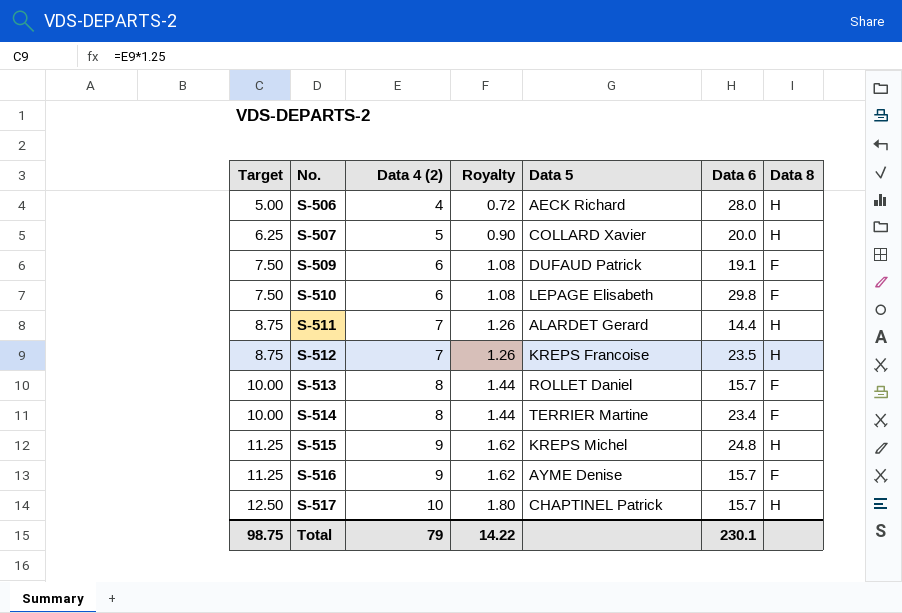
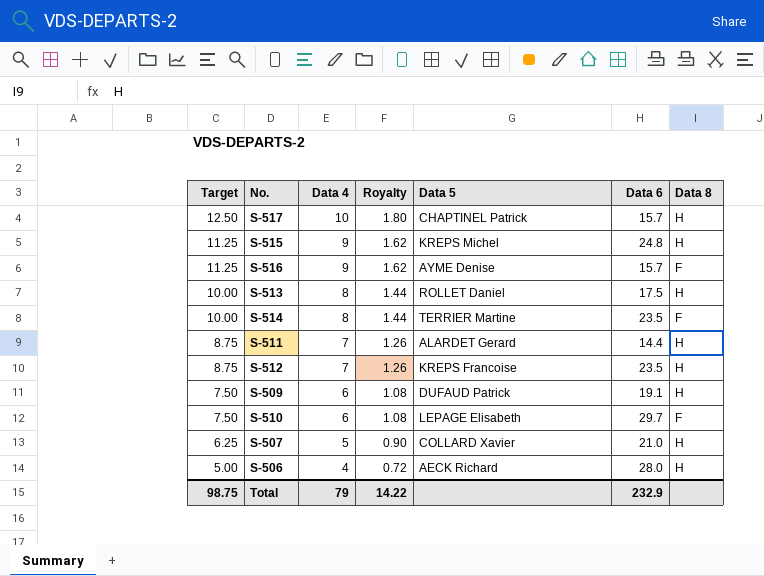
row order: Target ascending -> Target descending
column name: Data 4 (2) -> Data 4
S-513 | Data 6: 15.7 -> 17.5
S-513 | Data 8: F -> H
S-514 | Data 6: 23.4 -> 23.5
S-509 | Data 8: F -> H
S-510 | Data 6: 29.8 -> 29.7
S-507 | Data 6: 20.0 -> 21.0
Total | Data 6: 230.1 -> 232.9

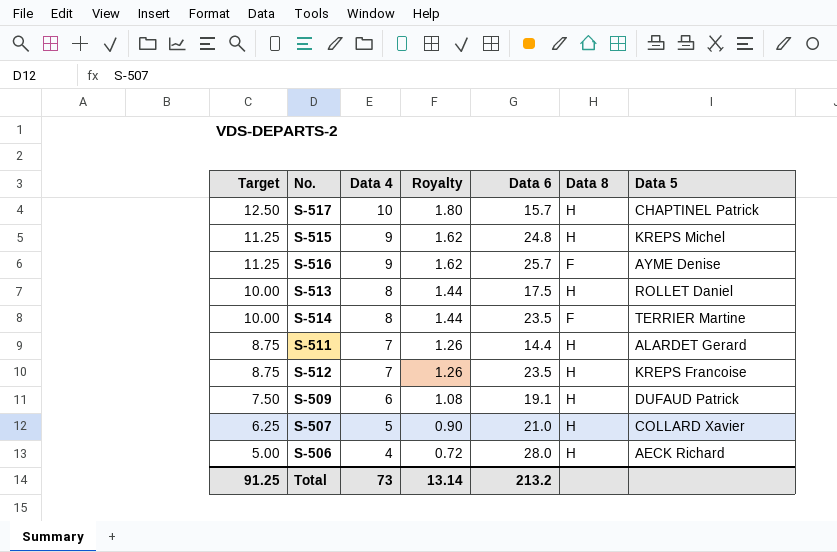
column Data 5 | position: 5 -> 7
row S-510: 7.50 | 6 | 1.08 | LEPAGE Elisabeth | 29.7 | F -> none
S-516 | Data 6: 15.7 -> 25.7
Total | Target: 98.75 -> 91.25
Total | Data 4: 79 -> 73
Total | Royalty: 14.22 -> 13.14
Total | Data 6: 232.9 -> 213.2

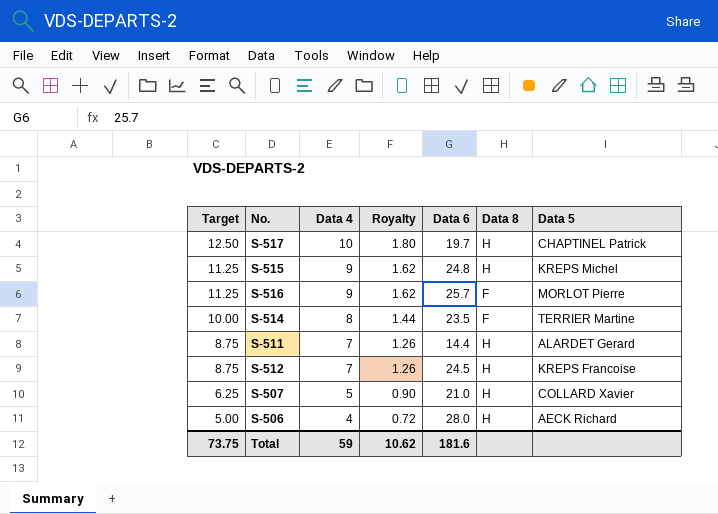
row S-513: 10.00 | 8 | 1.44 | 17.5 | H | ROLLET Daniel -> none
row S-509: 7.50 | 6 | 1.08 | 19.1 | H | DUFAUD Patrick -> none
S-517 | Data 6: 15.7 -> 19.7
S-516 | Data 5: AYME Denise -> MORLOT Pierre
S-512 | Data 6: 23.5 -> 24.5
Total | Target: 91.25 -> 73.75
Total | Data 4: 73 -> 59
Total | Royalty: 13.14 -> 10.62
Total | Data 6: 213.2 -> 181.6

